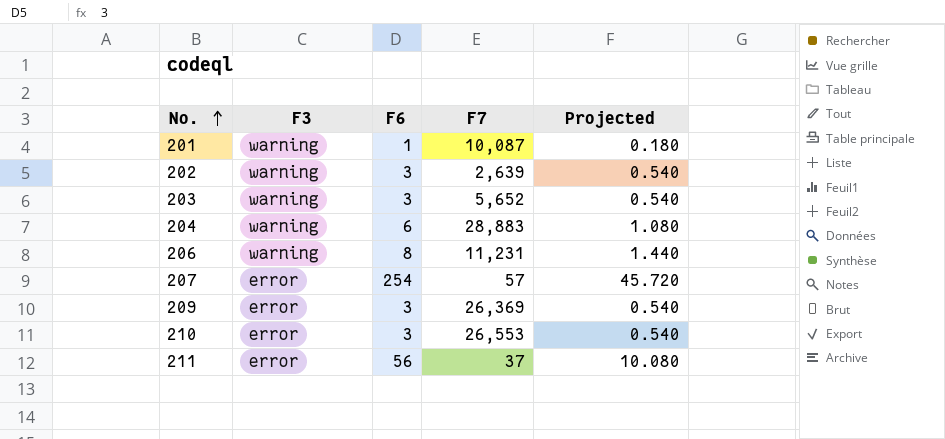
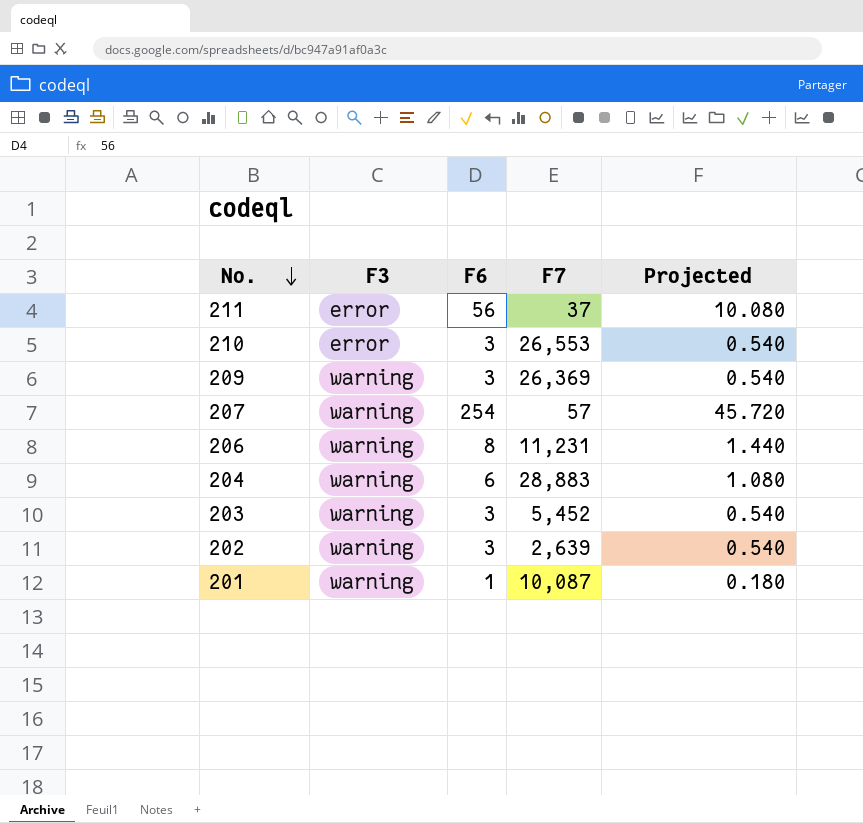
row order: No. ascending -> No. descending
209 | F3: error -> warning
207 | F3: error -> warning
203 | F7: 5,652 -> 5,452

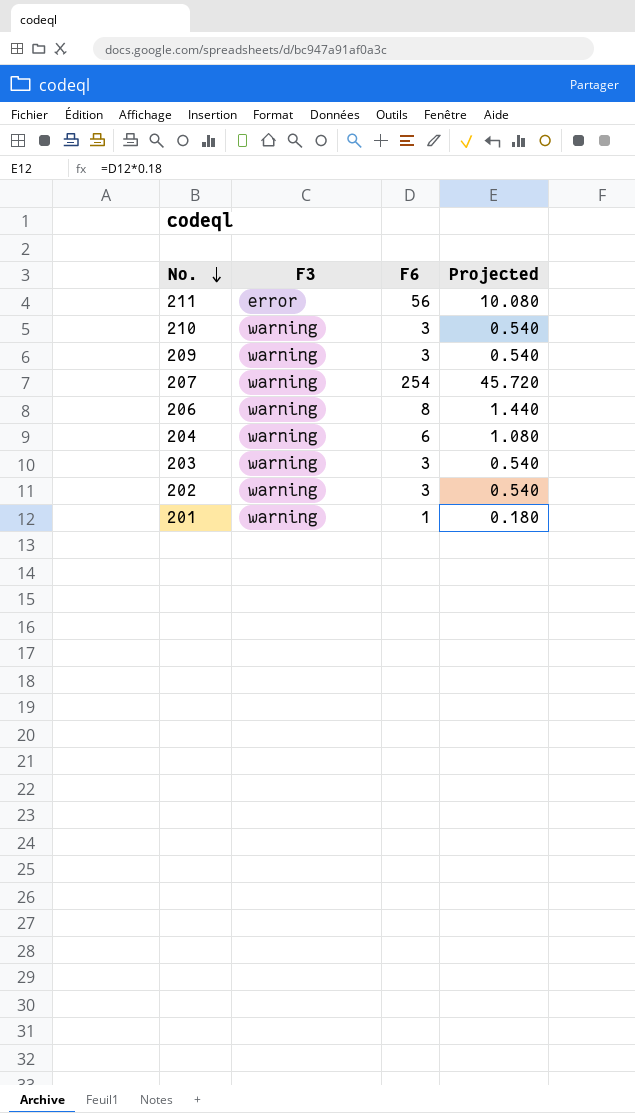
column F7 | position: 4 -> none
210 | F3: error -> warning

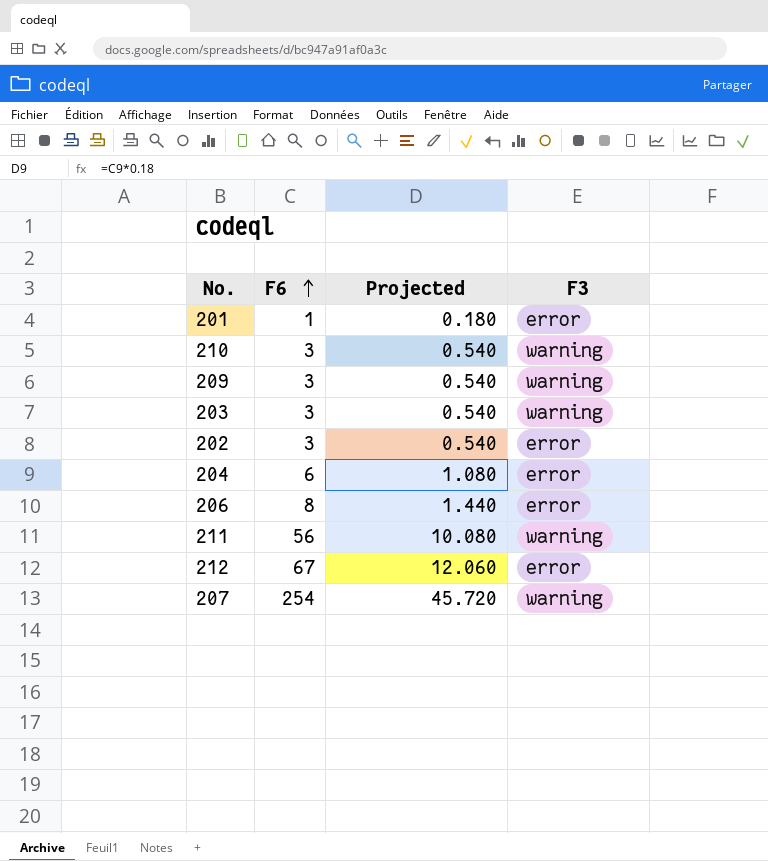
row order: No. descending -> F6 ascending
column F3 | position: 2 -> 4
201 | F3: warning -> error
202 | F3: warning -> error
204 | F3: warning -> error
206 | F3: warning -> error
211 | F3: error -> warning
row 212: none -> 67 | 12.060 | error

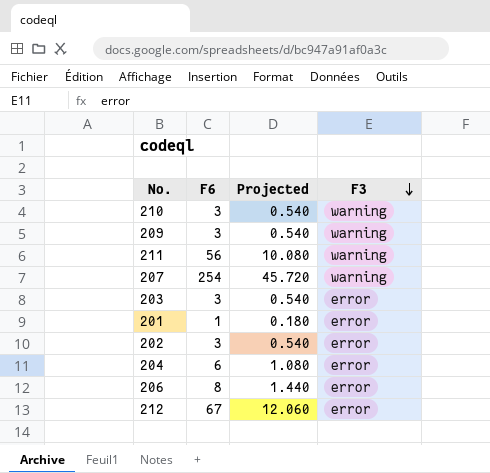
row order: F6 ascending -> F3 descending
203 | F3: warning -> error

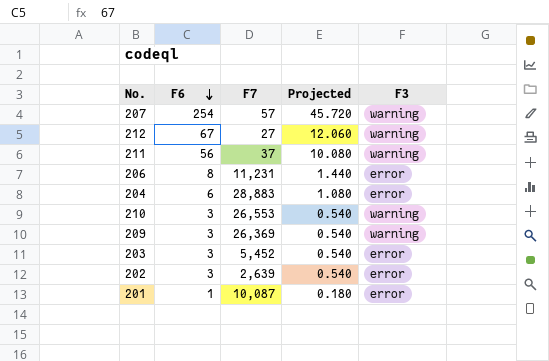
row order: F3 descending -> F6 descending
column F7 | position: none -> 3
212 | F3: error -> warning

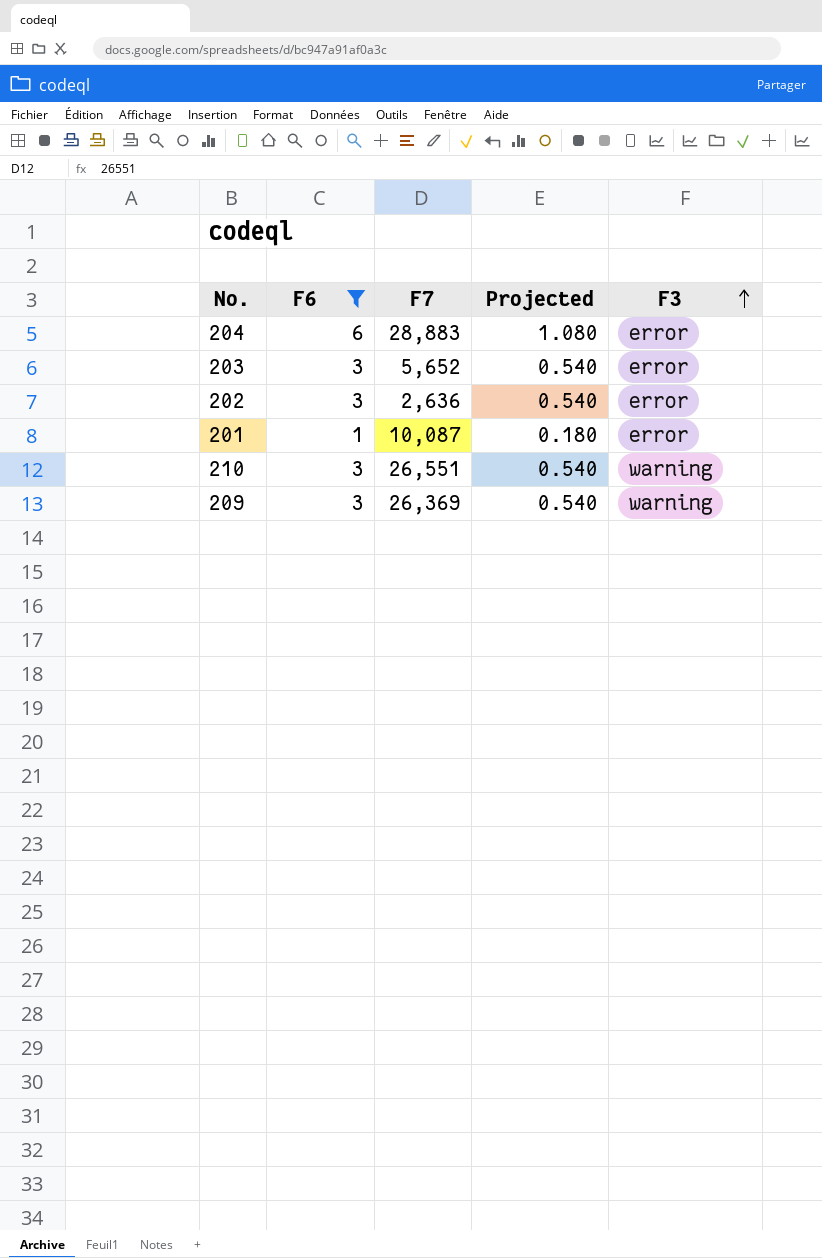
filter: none -> F6 <= 6
row order: F6 descending -> F3 ascending
203 | F7: 5,452 -> 5,652
202 | F7: 2,639 -> 2,636
210 | F7: 26,553 -> 26,551

